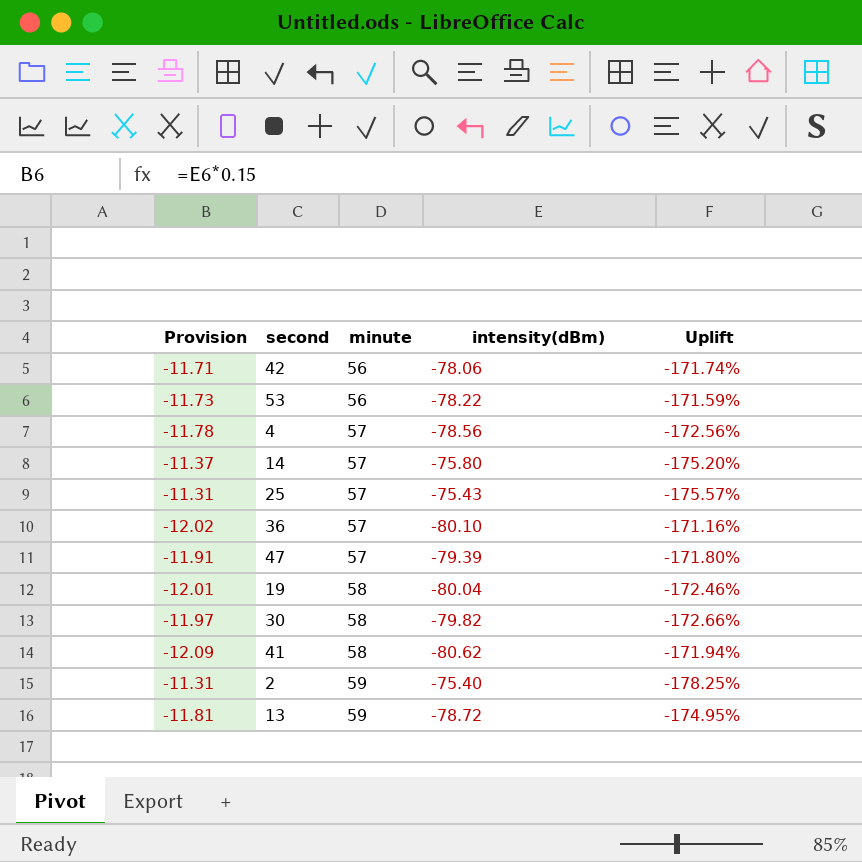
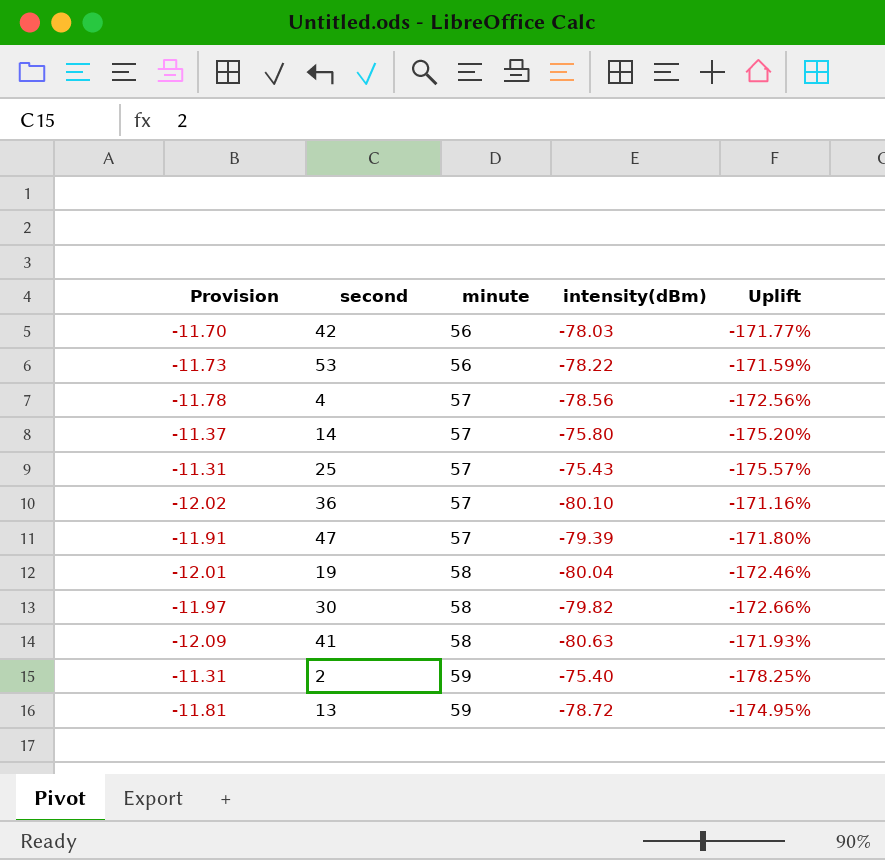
42 | Provision: -11.71 -> -11.70
42 | intensity(dBm): -78.06 -> -78.03
42 | Uplift: -171.74% -> -171.77%
41 | intensity(dBm): -80.62 -> -80.63
41 | Uplift: -171.94% -> -171.93%

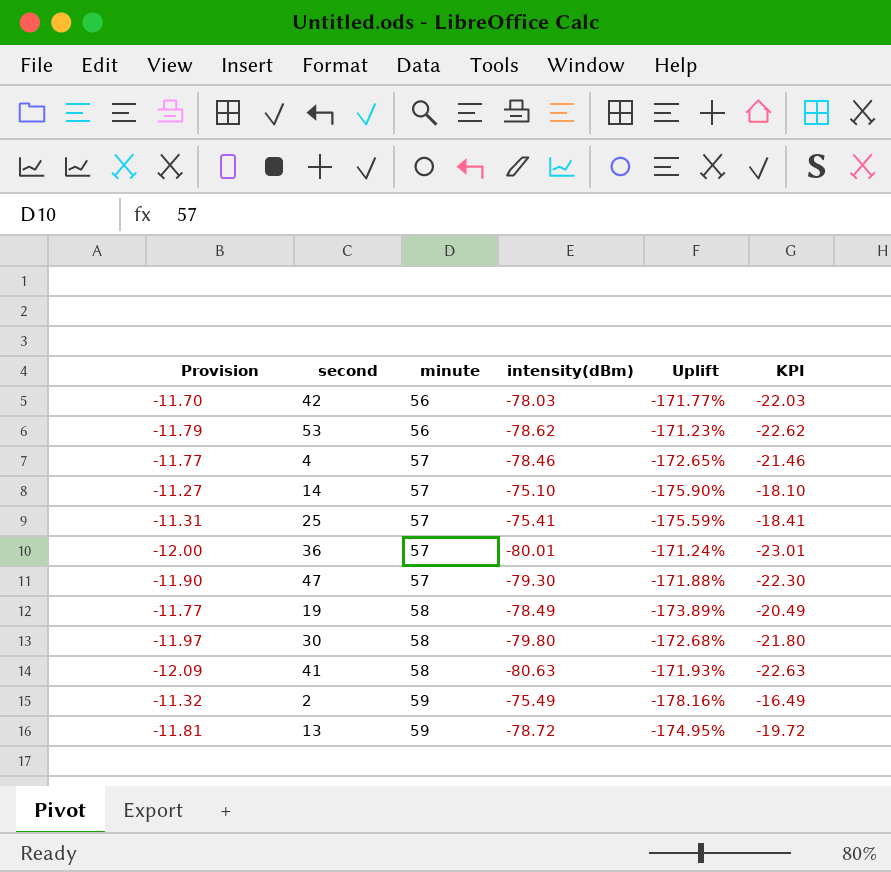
column KPI | formula: none -> [minute] + [intensity(dBm)]
53 | Provision: -11.73 -> -11.79
53 | intensity(dBm): -78.22 -> -78.62
53 | Uplift: -171.59% -> -171.23%
4 | Provision: -11.78 -> -11.77
4 | intensity(dBm): -78.56 -> -78.46
4 | Uplift: -172.56% -> -172.65%
14 | Provision: -11.37 -> -11.27
14 | intensity(dBm): -75.80 -> -75.10
14 | Uplift: -175.20% -> -175.90%
25 | intensity(dBm): -75.43 -> -75.41
25 | Uplift: -175.57% -> -175.59%
36 | Provision: -12.02 -> -12.00
36 | intensity(dBm): -80.10 -> -80.01
36 | Uplift: -171.16% -> -171.24%
47 | Provision: -11.91 -> -11.90
47 | intensity(dBm): -79.39 -> -79.30
47 | Uplift: -171.80% -> -171.88%
19 | Provision: -12.01 -> -11.77
19 | intensity(dBm): -80.04 -> -78.49
19 | Uplift: -172.46% -> -173.89%
30 | intensity(dBm): -79.82 -> -79.80
30 | Uplift: -172.66% -> -172.68%
2 | Provision: -11.31 -> -11.32
2 | intensity(dBm): -75.40 -> -75.49
2 | Uplift: -178.25% -> -178.16%

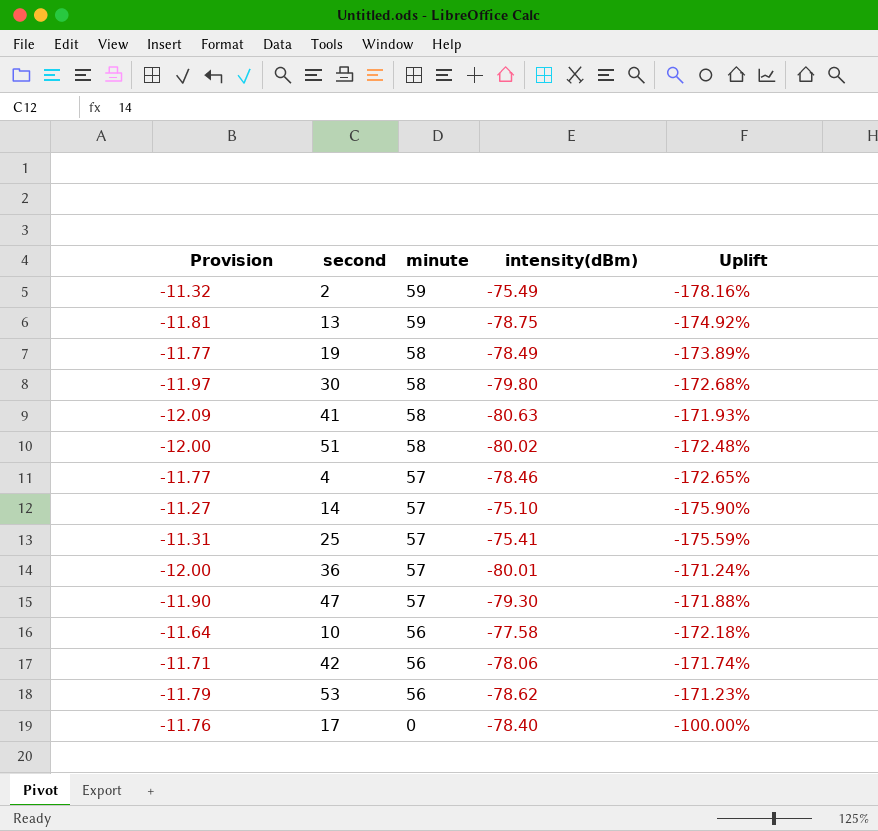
row order: minute ascending -> minute descending
column KPI | formula: [minute] + [intensity(dBm)] -> none
13 | intensity(dBm): -78.72 -> -78.75
13 | Uplift: -174.95% -> -174.92%
row 51: none -> -12.00 | 58 | -80.02 | -172.48%
row 10: none -> -11.64 | 56 | -77.58 | -172.18%
42 | Provision: -11.70 -> -11.71
42 | intensity(dBm): -78.03 -> -78.06
42 | Uplift: -171.77% -> -171.74%
row 17: none -> -11.76 | 0 | -78.40 | -100.00%

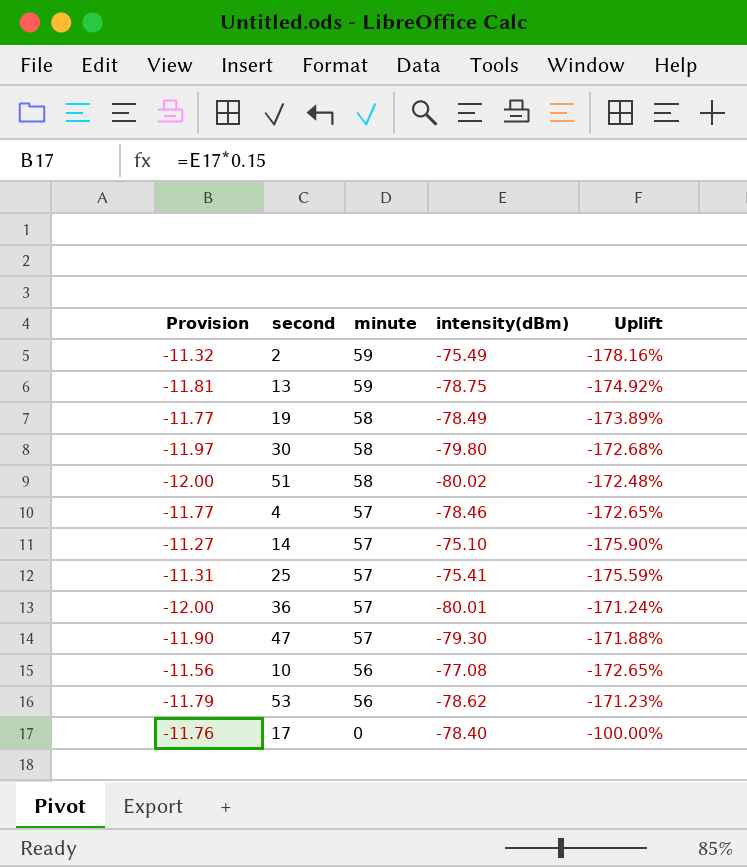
row 41: -12.09 | 58 | -80.63 | -171.93% -> none
row 42: -11.71 | 56 | -78.06 | -171.74% -> none
10 | Provision: -11.64 -> -11.56
10 | intensity(dBm): -77.58 -> -77.08
10 | Uplift: -172.18% -> -172.65%

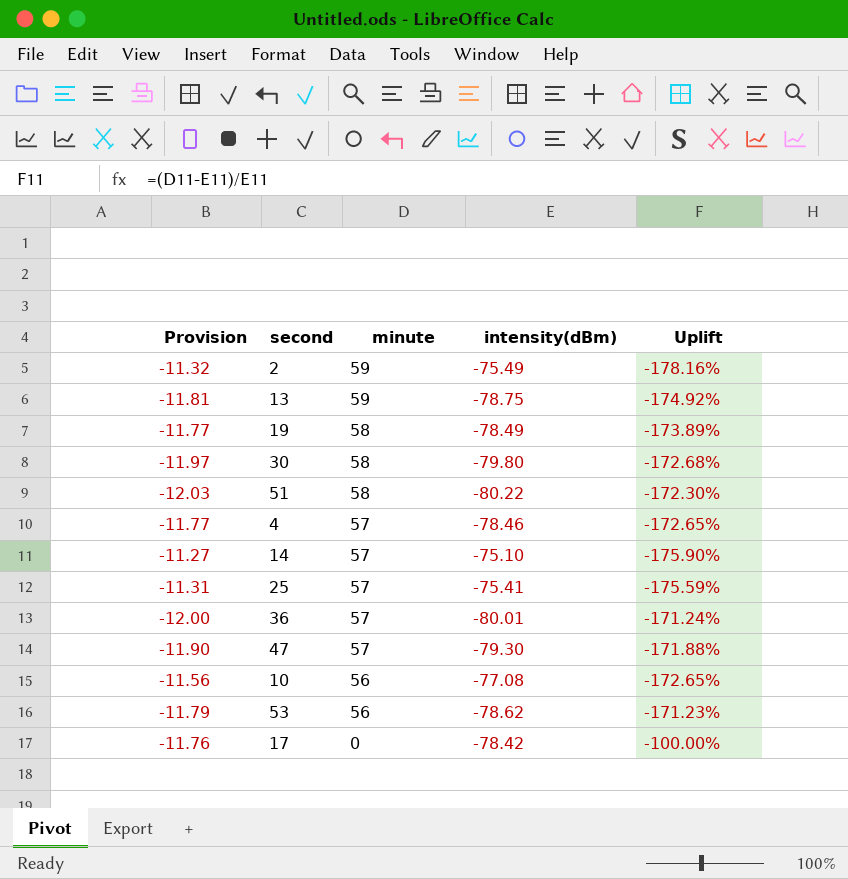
51 | Provision: -12.00 -> -12.03
51 | intensity(dBm): -80.02 -> -80.22
51 | Uplift: -172.48% -> -172.30%
17 | intensity(dBm): -78.40 -> -78.42

